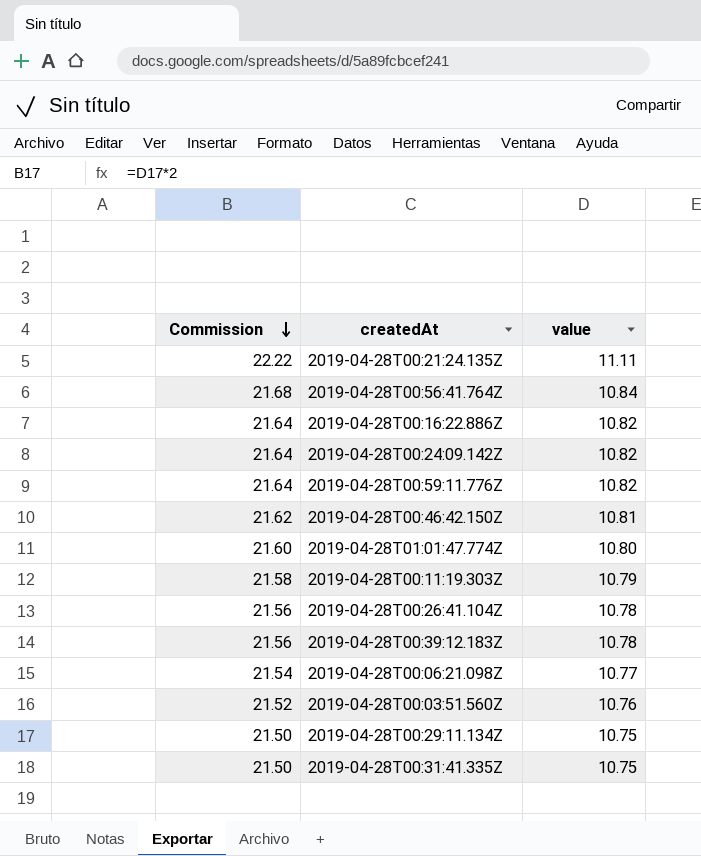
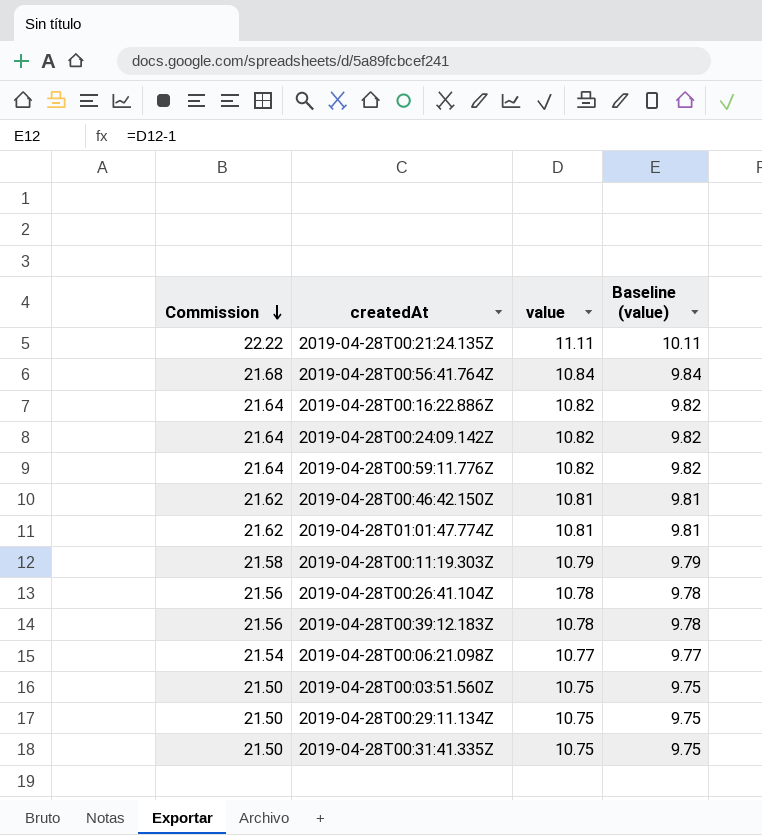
column Baseline (value) | formula: none -> [value] - 1
2019-04-28T01:01:47.774Z | Commission: 21.60 -> 21.62
2019-04-28T01:01:47.774Z | value: 10.80 -> 10.81
2019-04-28T00:03:51.560Z | Commission: 21.52 -> 21.50
2019-04-28T00:03:51.560Z | value: 10.76 -> 10.75

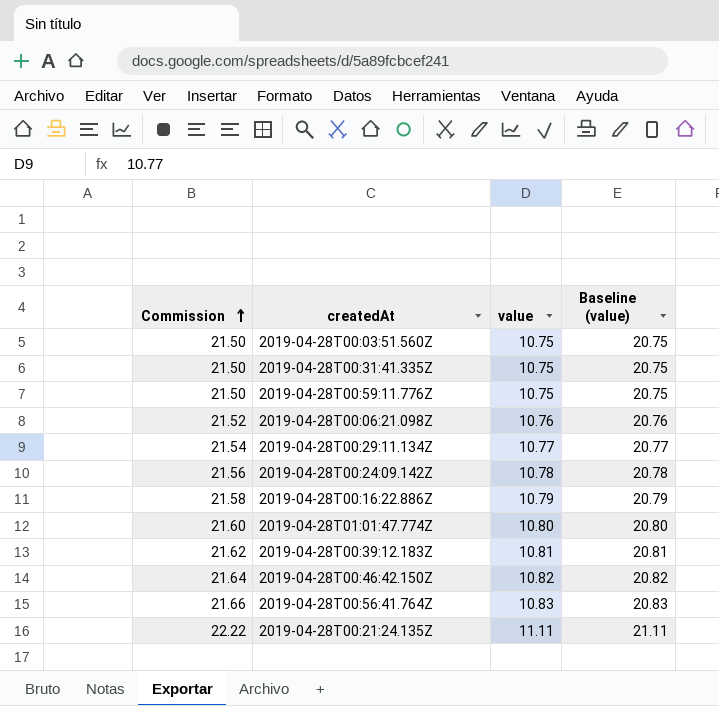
row order: Commission descending -> Commission ascending
column Baseline (value) | formula: [value] - 1 -> [value] + 10
row 2019-04-28T00:11:19.303Z: 21.58 | 10.79 | 9.79 -> none
row 2019-04-28T00:26:41.104Z: 21.56 | 10.78 | 9.78 -> none
2019-04-28T00:59:11.776Z | Commission: 21.64 -> 21.50
2019-04-28T00:59:11.776Z | value: 10.82 -> 10.75
2019-04-28T00:06:21.098Z | Commission: 21.54 -> 21.52
2019-04-28T00:06:21.098Z | value: 10.77 -> 10.76
2019-04-28T00:29:11.134Z | Commission: 21.50 -> 21.54
2019-04-28T00:29:11.134Z | value: 10.75 -> 10.77
2019-04-28T00:24:09.142Z | Commission: 21.64 -> 21.56
2019-04-28T00:24:09.142Z | value: 10.82 -> 10.78
2019-04-28T00:16:22.886Z | Commission: 21.64 -> 21.58
2019-04-28T00:16:22.886Z | value: 10.82 -> 10.79
2019-04-28T01:01:47.774Z | Commission: 21.62 -> 21.60
2019-04-28T01:01:47.774Z | value: 10.81 -> 10.80
2019-04-28T00:39:12.183Z | Commission: 21.56 -> 21.62
2019-04-28T00:39:12.183Z | value: 10.78 -> 10.81
2019-04-28T00:46:42.150Z | Commission: 21.62 -> 21.64
2019-04-28T00:46:42.150Z | value: 10.81 -> 10.82
2019-04-28T00:56:41.764Z | Commission: 21.68 -> 21.66
2019-04-28T00:56:41.764Z | value: 10.84 -> 10.83

